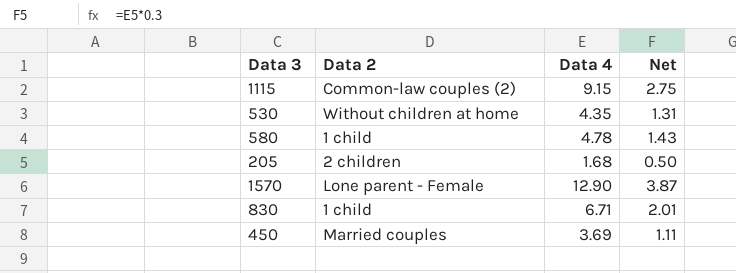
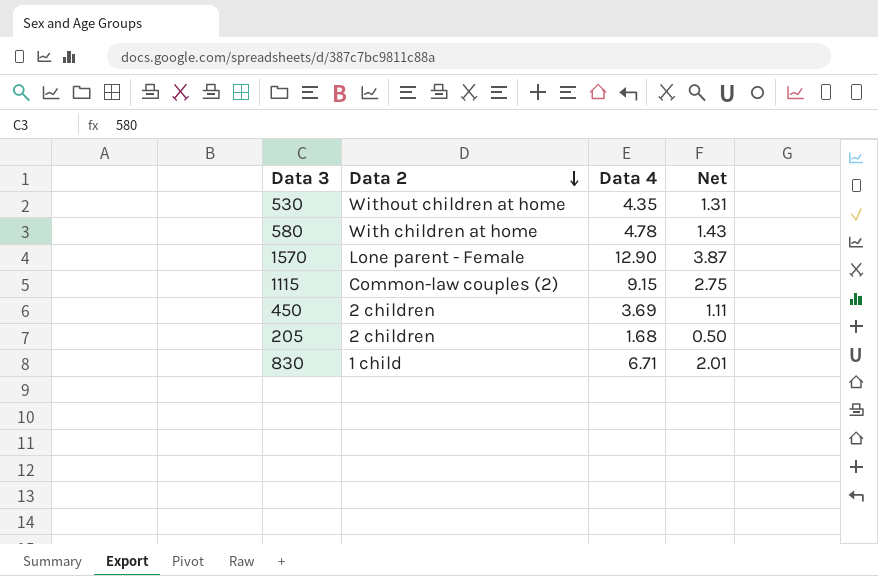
row order: none -> Data 2 descending
580 | Data 2: 1 child -> With children at home
450 | Data 2: Married couples -> 2 children

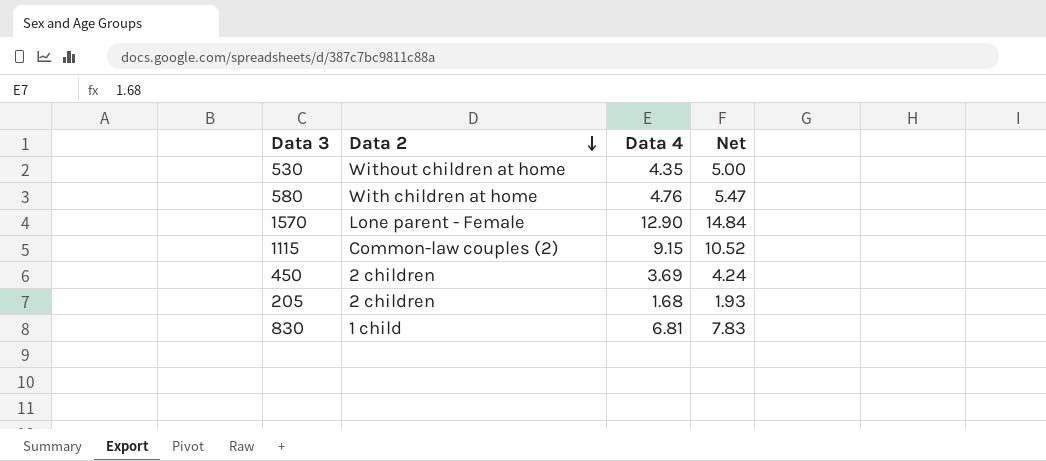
column Net | formula: [Data 4] * 0.3 -> [Data 4] * 1.15
580 | Data 4: 4.78 -> 4.76
830 | Data 4: 6.71 -> 6.81

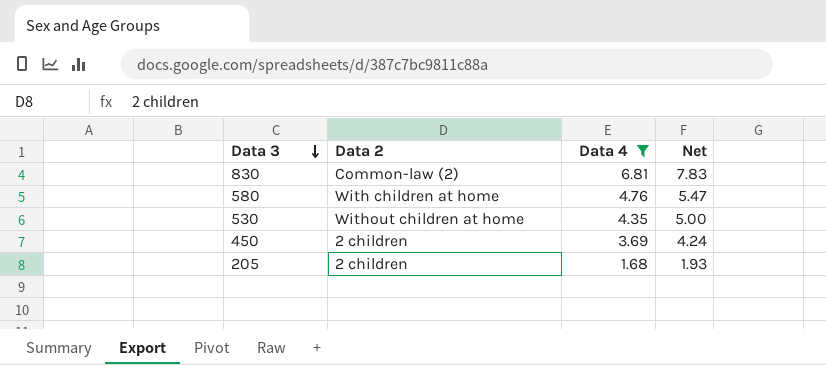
filter: none -> Data 4 <= 6.81
row order: Data 2 descending -> Data 3 descending
830 | Data 2: 1 child -> Common-law (2)

